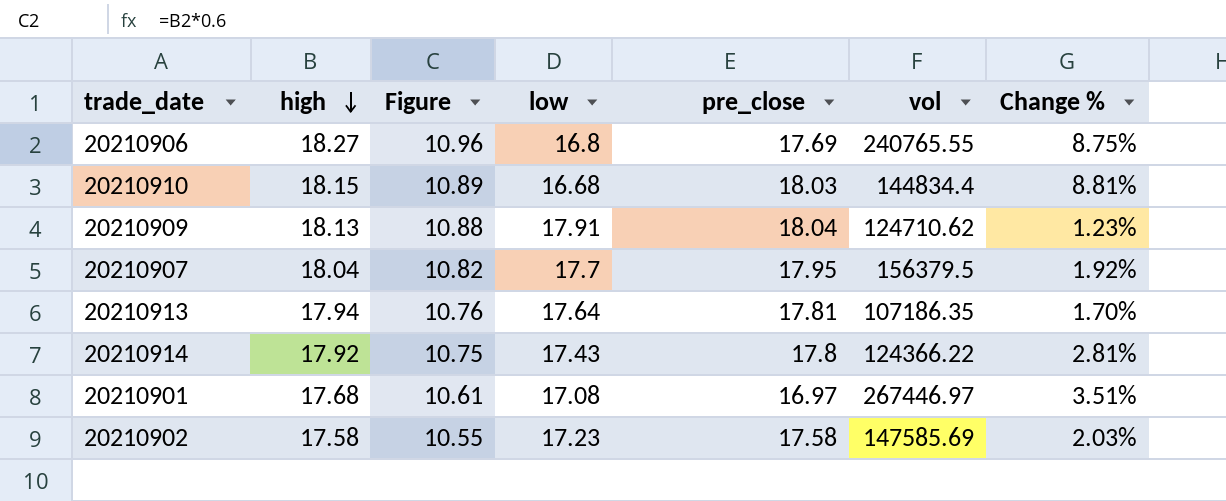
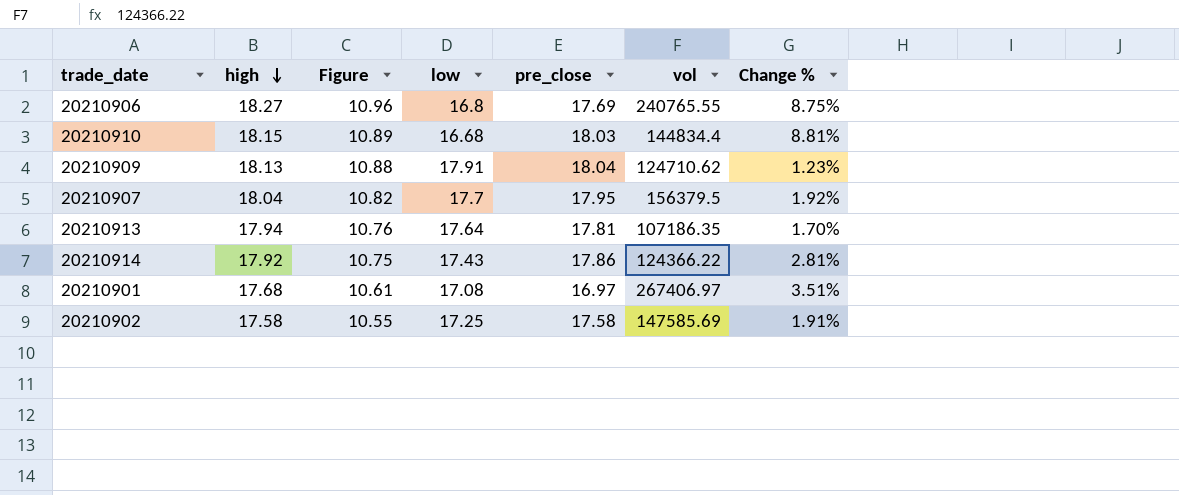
20210914 | pre_close: 17.8 -> 17.86
20210901 | vol: 267446.97 -> 267406.97
20210902 | low: 17.23 -> 17.25
20210902 | Change %: 2.03% -> 1.91%

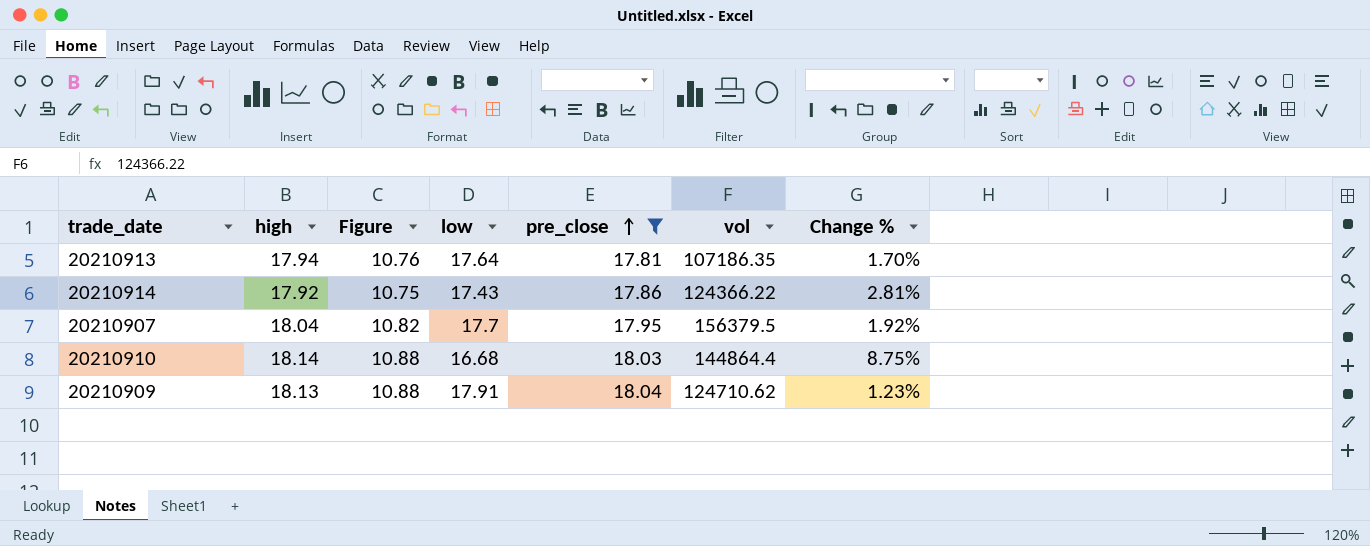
filter: none -> pre_close >= 17.81
row order: high descending -> pre_close ascending
20210910 | high: 18.15 -> 18.14
20210910 | Figure: 10.89 -> 10.88
20210910 | vol: 144834.4 -> 144864.4
20210910 | Change %: 8.81% -> 8.75%

